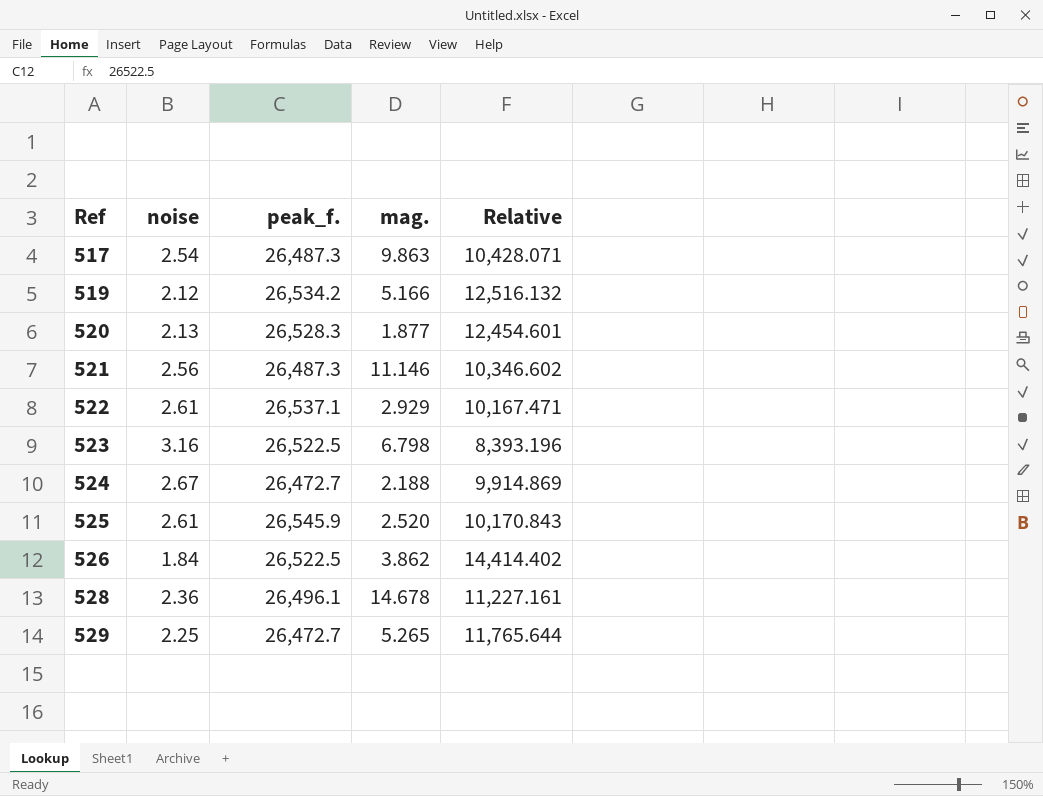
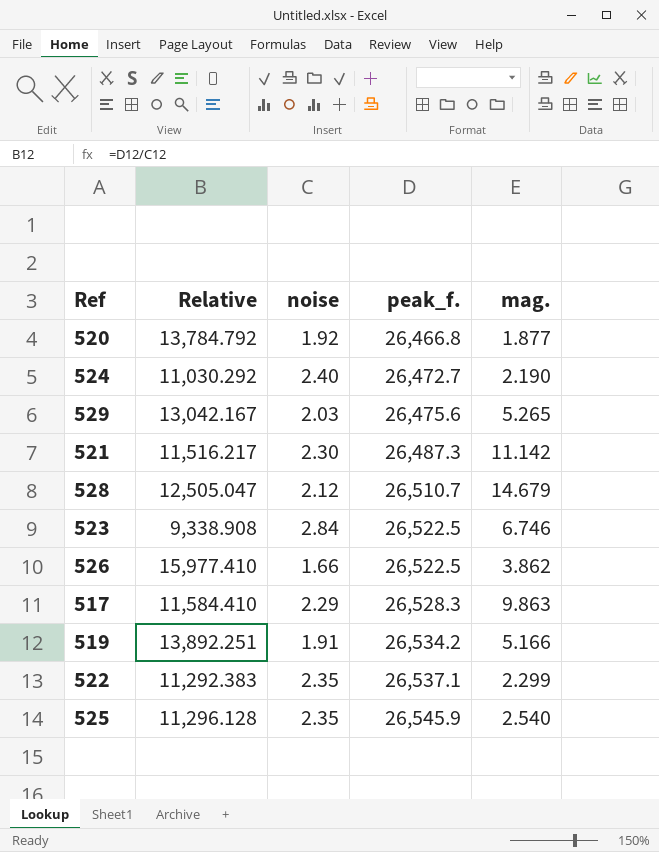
row order: Ref ascending -> peak_f. ascending
column Relative | position: 5 -> 2
520 | Relative: 12,454.601 -> 13,784.792
520 | noise: 2.13 -> 1.92
520 | peak_f.: 26,528.3 -> 26,466.8
524 | Relative: 9,914.869 -> 11,030.292
524 | noise: 2.67 -> 2.40
524 | mag.: 2.188 -> 2.190
529 | Relative: 11,765.644 -> 13,042.167
529 | noise: 2.25 -> 2.03
529 | peak_f.: 26,472.7 -> 26,475.6
521 | Relative: 10,346.602 -> 11,516.217
521 | noise: 2.56 -> 2.30
521 | mag.: 11.146 -> 11.142
528 | Relative: 11,227.161 -> 12,505.047
528 | noise: 2.36 -> 2.12
528 | peak_f.: 26,496.1 -> 26,510.7
528 | mag.: 14.678 -> 14.679
523 | Relative: 8,393.196 -> 9,338.908
523 | noise: 3.16 -> 2.84
523 | mag.: 6.798 -> 6.746
526 | Relative: 14,414.402 -> 15,977.410
526 | noise: 1.84 -> 1.66
517 | Relative: 10,428.071 -> 11,584.410
517 | noise: 2.54 -> 2.29
517 | peak_f.: 26,487.3 -> 26,528.3
519 | Relative: 12,516.132 -> 13,892.251
519 | noise: 2.12 -> 1.91
522 | Relative: 10,167.471 -> 11,292.383
522 | noise: 2.61 -> 2.35
522 | mag.: 2.929 -> 2.299
525 | Relative: 10,170.843 -> 11,296.128
525 | noise: 2.61 -> 2.35
525 | mag.: 2.520 -> 2.540

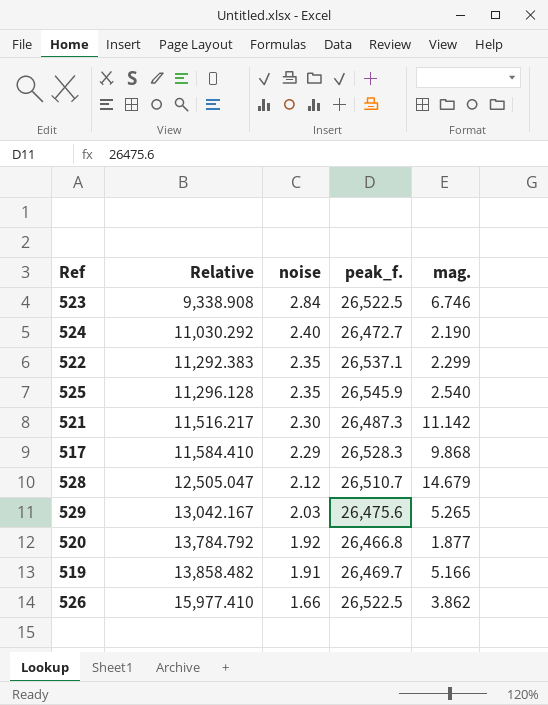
row order: peak_f. ascending -> Relative ascending
517 | mag.: 9.863 -> 9.868
519 | Relative: 13,892.251 -> 13,858.482
519 | peak_f.: 26,534.2 -> 26,469.7

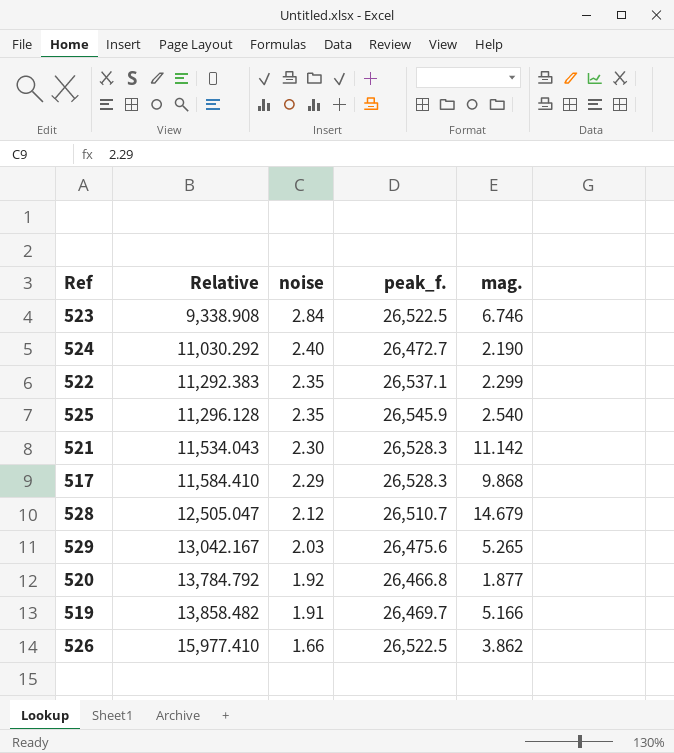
521 | Relative: 11,516.217 -> 11,534.043
521 | peak_f.: 26,487.3 -> 26,528.3

